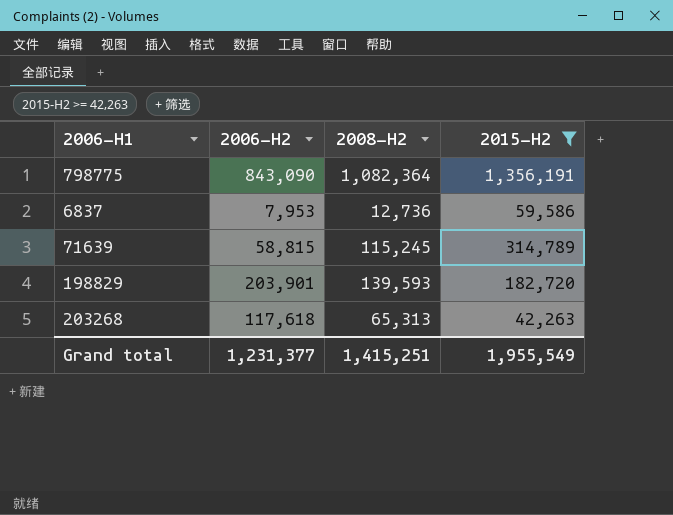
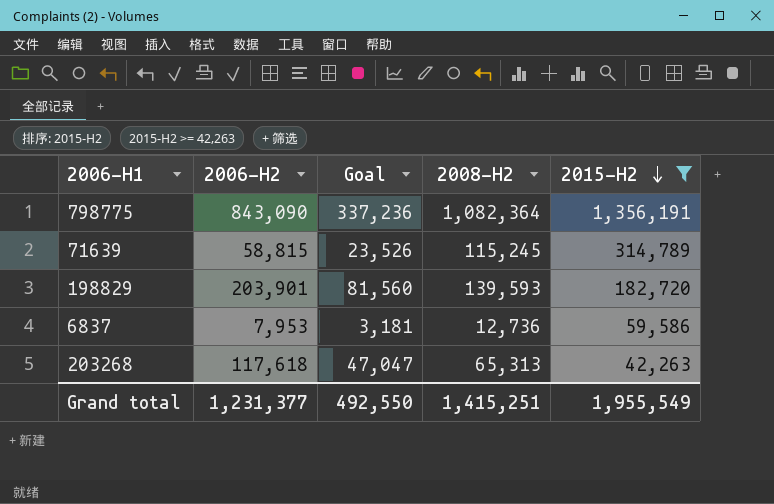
row order: none -> 2015-H2 descending
column Goal | formula: none -> [2006-H2] * 0.4

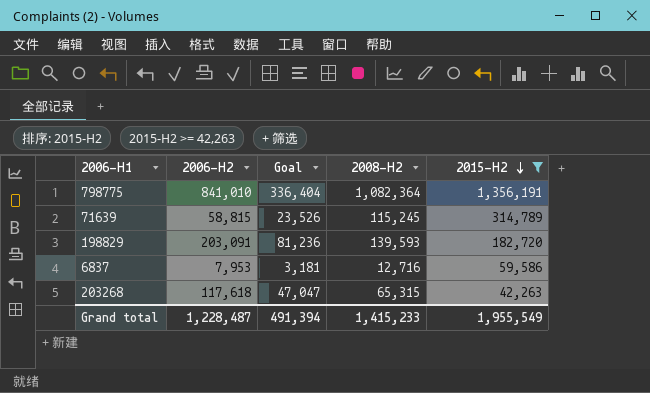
798775 | 2006-H2: 843,090 -> 841,010
798775 | Goal: 337,236 -> 336,404
198829 | 2006-H2: 203,901 -> 203,091
198829 | Goal: 81,560 -> 81,236
6837 | 2008-H2: 12,736 -> 12,716
203268 | 2008-H2: 65,313 -> 65,315
Grand total | 2006-H2: 1,231,377 -> 1,228,487
Grand total | Goal: 492,550 -> 491,394
Grand total | 2008-H2: 1,415,251 -> 1,415,233

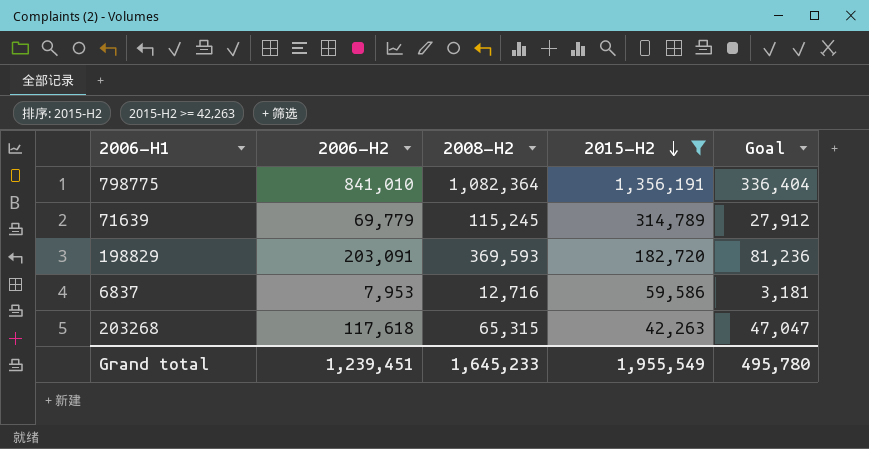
column Goal | position: 3 -> 5
71639 | 2006-H2: 58,815 -> 69,779
71639 | Goal: 23,526 -> 27,912
198829 | 2008-H2: 139,593 -> 369,593
Grand total | 2006-H2: 1,228,487 -> 1,239,451
Grand total | 2008-H2: 1,415,233 -> 1,645,233
Grand total | Goal: 491,394 -> 495,780

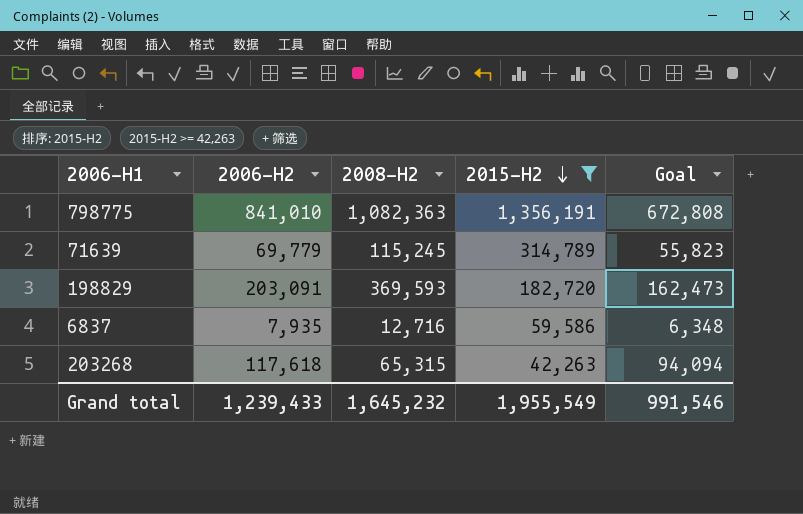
column Goal | formula: [2006-H2] * 0.4 -> [2006-H2] * 0.8
798775 | 2008-H2: 1,082,364 -> 1,082,363
6837 | 2006-H2: 7,953 -> 7,935
Grand total | 2006-H2: 1,239,451 -> 1,239,433
Grand total | 2008-H2: 1,645,233 -> 1,645,232
Grand total | Goal: 495,780 -> 991,546

